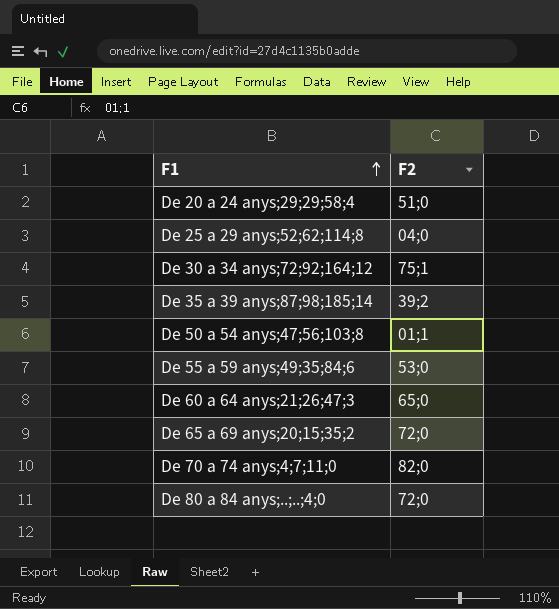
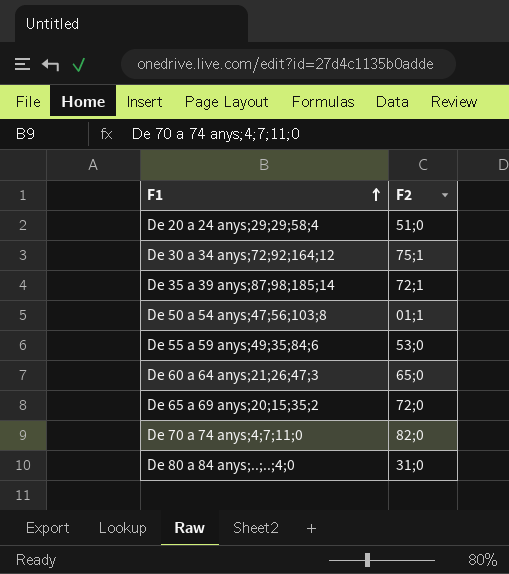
row De 25 a 29 anys;52;62;114;8: 04;0 -> none
De 35 a 39 anys;87;98;185;14 | F2: 39;2 -> 72;1
De 80 a 84 anys;..;..;4;0 | F2: 72;0 -> 31;0

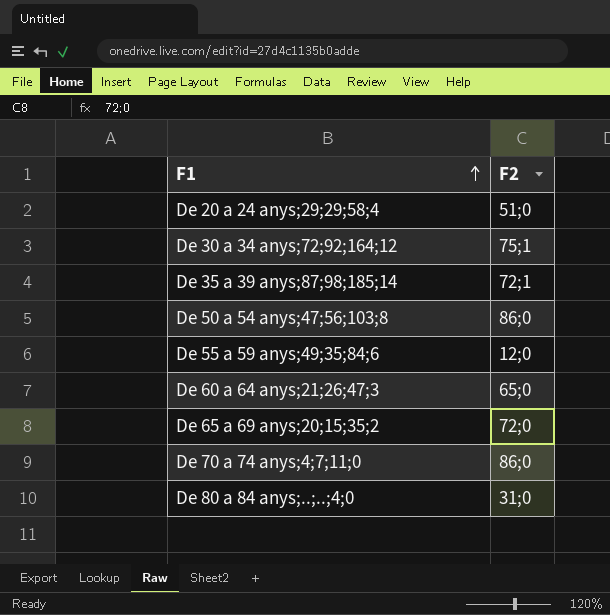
De 50 a 54 anys;47;56;103;8 | F2: 01;1 -> 86;0
De 55 a 59 anys;49;35;84;6 | F2: 53;0 -> 12;0
De 70 a 74 anys;4;7;11;0 | F2: 82;0 -> 86;0

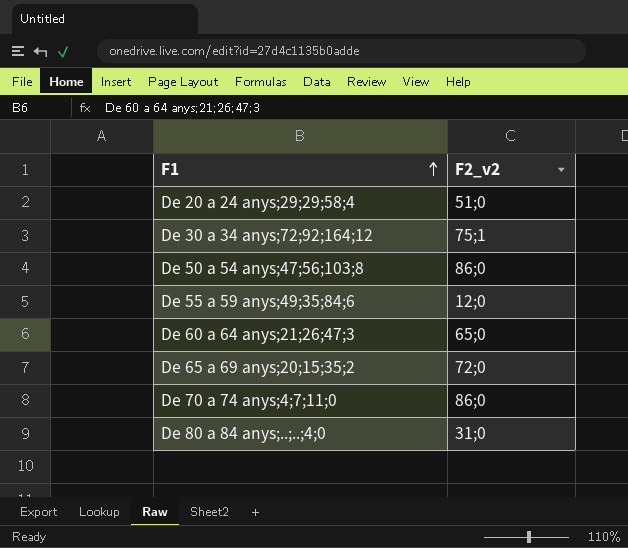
column name: F2 -> F2_v2
row De 35 a 39 anys;87;98;185;14: 72;1 -> none

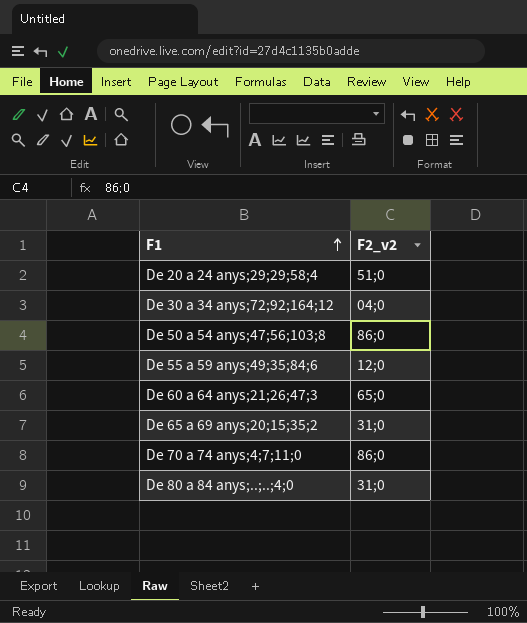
De 30 a 34 anys;72;92;164;12 | F2_v2: 75;1 -> 04;0
De 65 a 69 anys;20;15;35;2 | F2_v2: 72;0 -> 31;0

